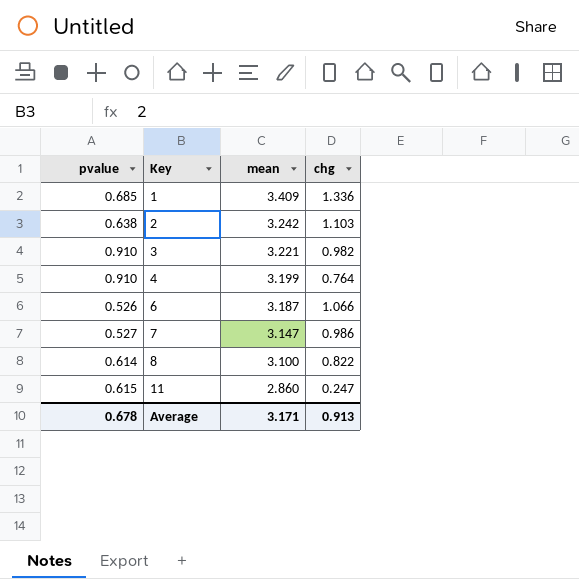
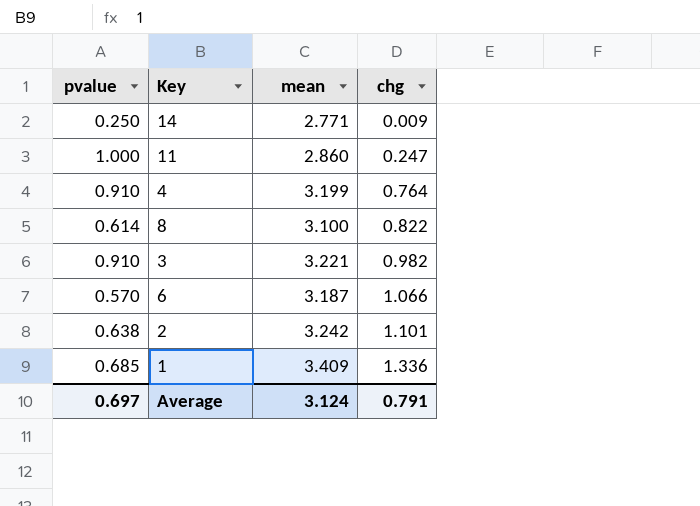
row order: Key ascending -> chg ascending
row 7: 0.527 | 3.147 | 0.986 -> none
row 14: none -> 0.250 | 2.771 | 0.009
11 | pvalue: 0.615 -> 1.000
6 | pvalue: 0.526 -> 0.570
2 | chg: 1.103 -> 1.101
Average | pvalue: 0.678 -> 0.697
Average | mean: 3.171 -> 3.124
Average | chg: 0.913 -> 0.791

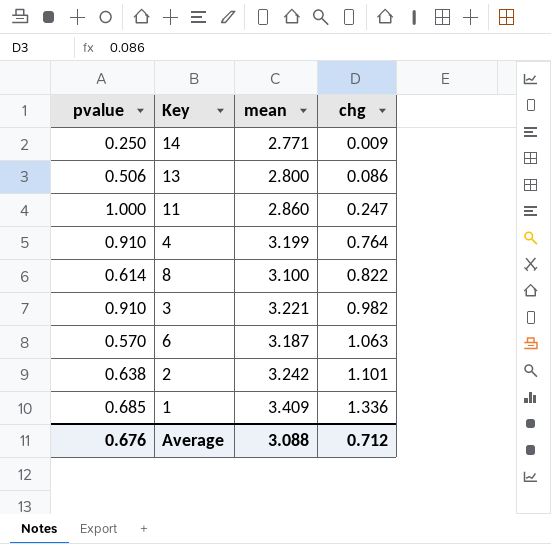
row 13: none -> 0.506 | 2.800 | 0.086
6 | chg: 1.066 -> 1.063
Average | pvalue: 0.697 -> 0.676
Average | mean: 3.124 -> 3.088
Average | chg: 0.791 -> 0.712

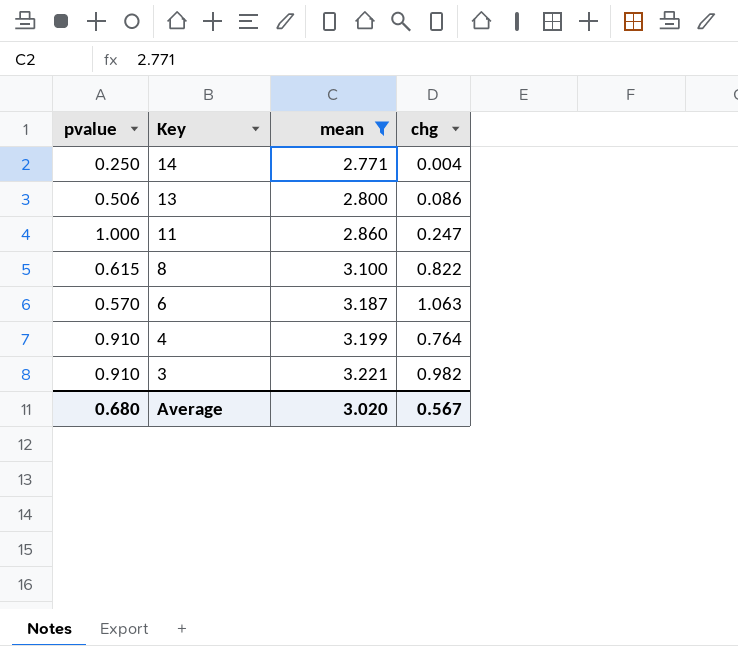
filter: none -> mean <= 3.221
row order: chg ascending -> Key descending
14 | chg: 0.009 -> 0.004
8 | pvalue: 0.614 -> 0.615
Average | pvalue: 0.676 -> 0.680
Average | mean: 3.088 -> 3.020
Average | chg: 0.712 -> 0.567

